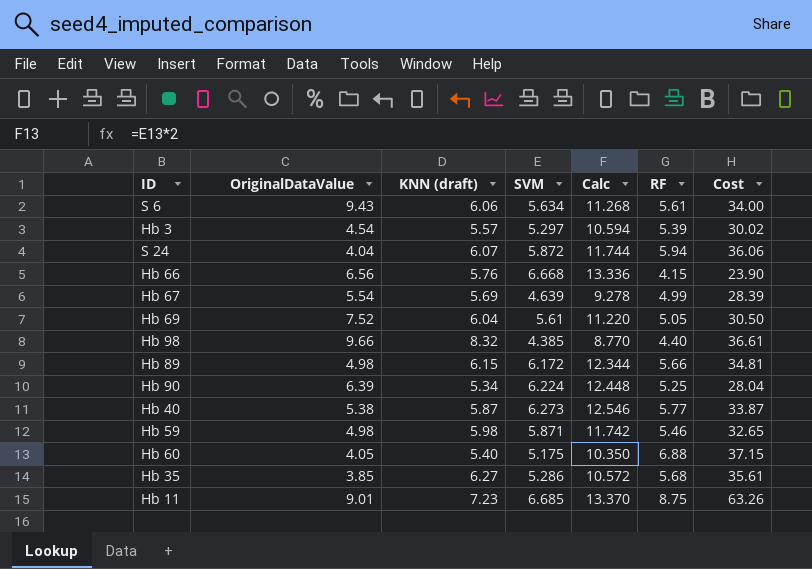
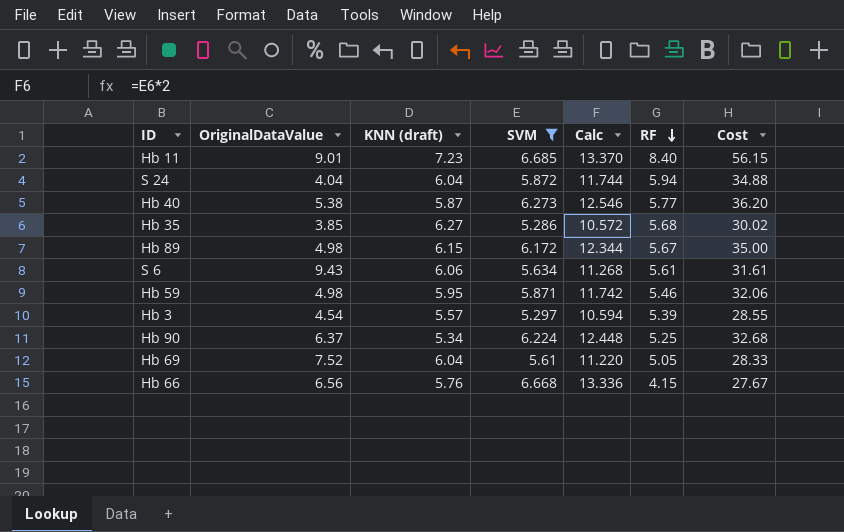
filter: none -> SVM >= 5.286
row order: none -> RF descending
column Cost | formula: [KNN (draft)] * [RF] -> [SVM] * [RF]
Hb 11 | RF: 8.75 -> 8.40
S 24 | KNN (draft): 6.07 -> 6.04
Hb 89 | RF: 5.66 -> 5.67
Hb 59 | KNN (draft): 5.98 -> 5.95
Hb 90 | OriginalDataValue: 6.39 -> 6.37

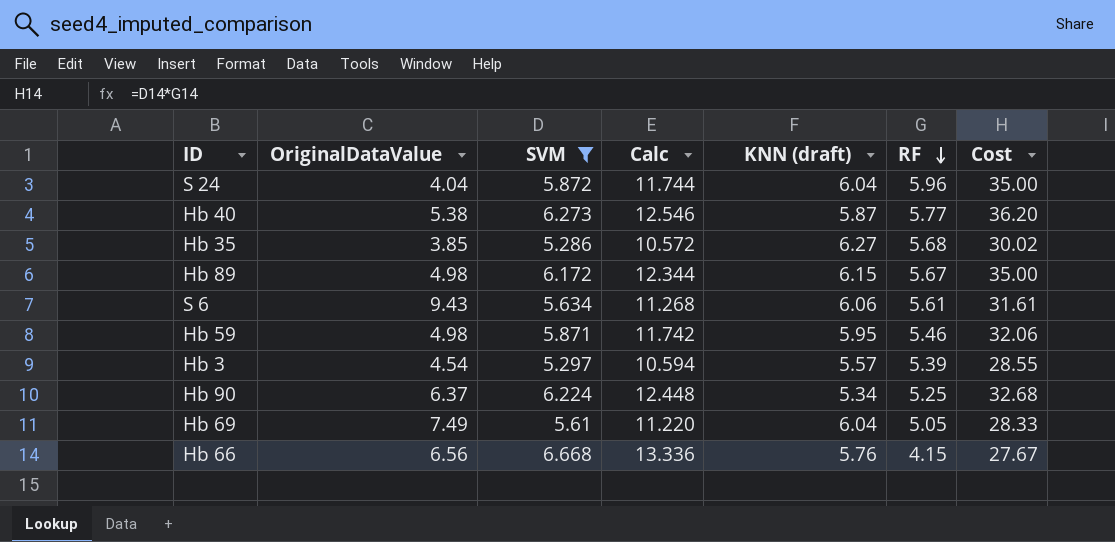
column KNN (draft) | position: 3 -> 5
row Hb 11: 9.01 | 7.23 | 6.685 | 13.370 | 8.40 | 56.15 -> none
S 24 | RF: 5.94 -> 5.96
S 24 | Cost: 34.88 -> 35.00
Hb 69 | OriginalDataValue: 7.52 -> 7.49

